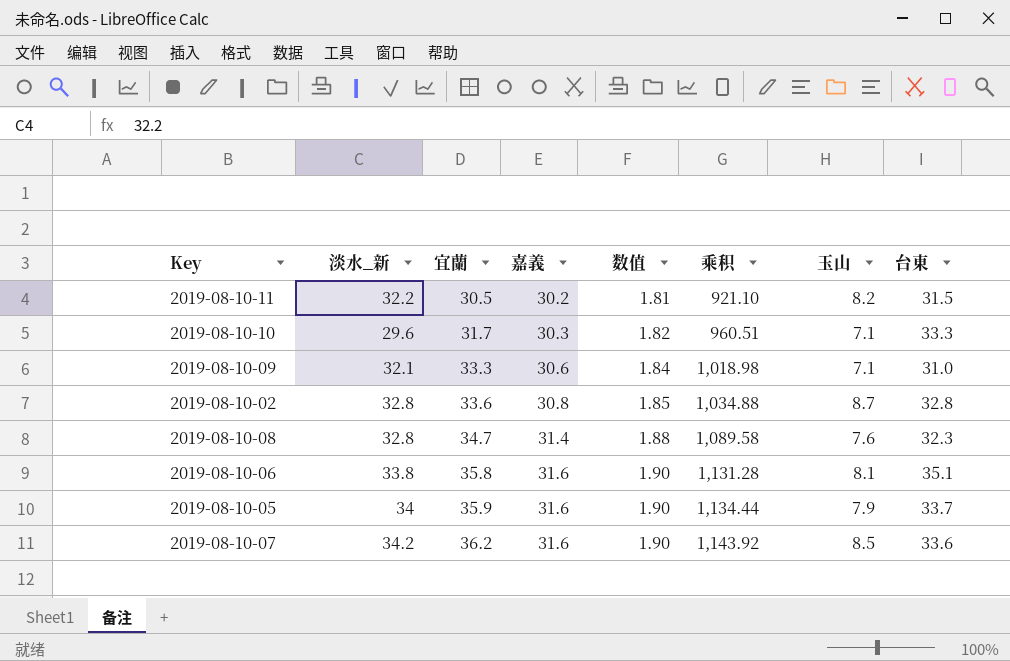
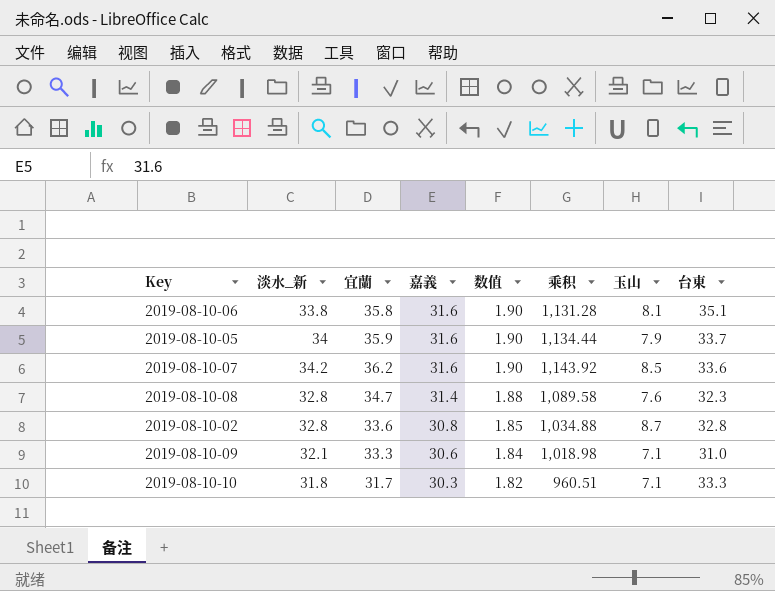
row order: 宜蘭 ascending -> 嘉義 descending
row 2019-08-10-11: 32.2 | 30.5 | 30.2 | 1.81 | 921.10 | 8.2 | 31.5 -> none
2019-08-10-10 | 淡水_新: 29.6 -> 31.8

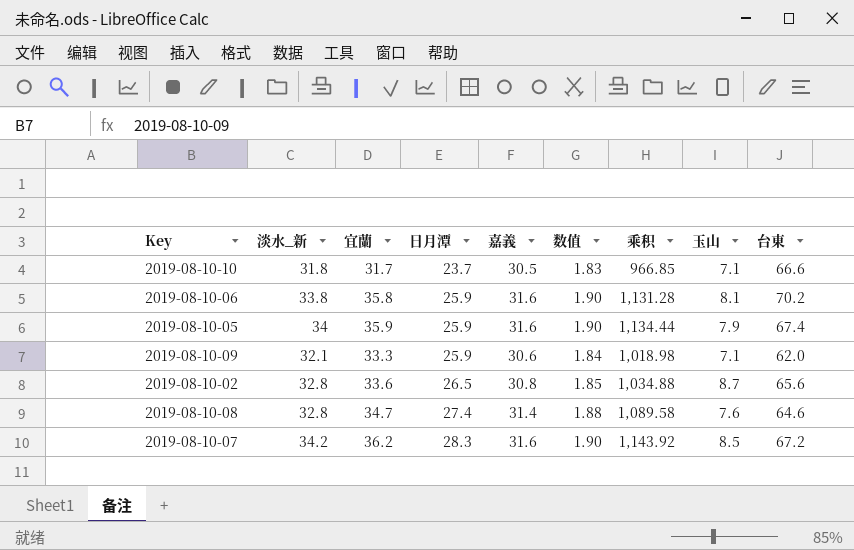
row order: 嘉義 descending -> 日月潭 ascending
column 日月潭 | position: none -> 4
2019-08-10-10 | 嘉義: 30.3 -> 30.5
2019-08-10-10 | 数值: 1.82 -> 1.83
2019-08-10-10 | 乘积: 960.51 -> 966.85
2019-08-10-10 | 台東: 33.3 -> 66.6
2019-08-10-06 | 台東: 35.1 -> 70.2
2019-08-10-05 | 台東: 33.7 -> 67.4
2019-08-10-09 | 台東: 31.0 -> 62.0
2019-08-10-02 | 台東: 32.8 -> 65.6
2019-08-10-08 | 台東: 32.3 -> 64.6
2019-08-10-07 | 台東: 33.6 -> 67.2

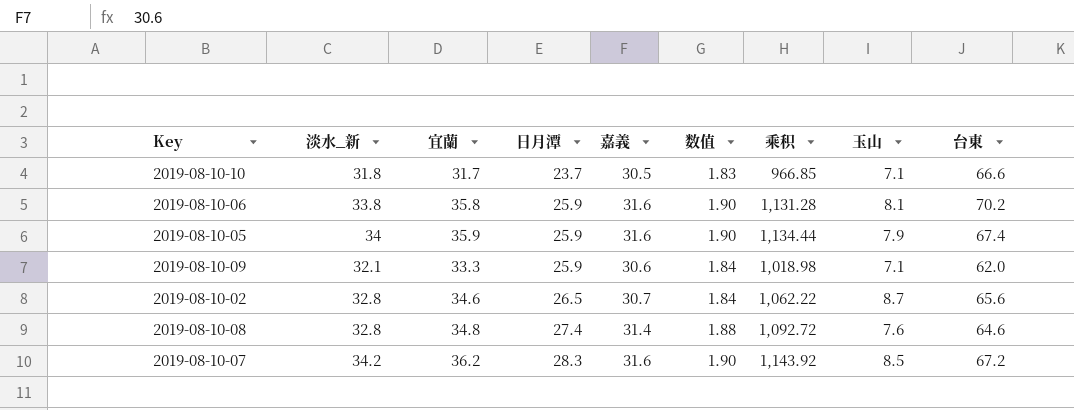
2019-08-10-02 | 宜蘭: 33.6 -> 34.6
2019-08-10-02 | 嘉義: 30.8 -> 30.7
2019-08-10-02 | 数值: 1.85 -> 1.84
2019-08-10-02 | 乘积: 1,034.88 -> 1,062.22
2019-08-10-08 | 宜蘭: 34.7 -> 34.8
2019-08-10-08 | 乘积: 1,089.58 -> 1,092.72

